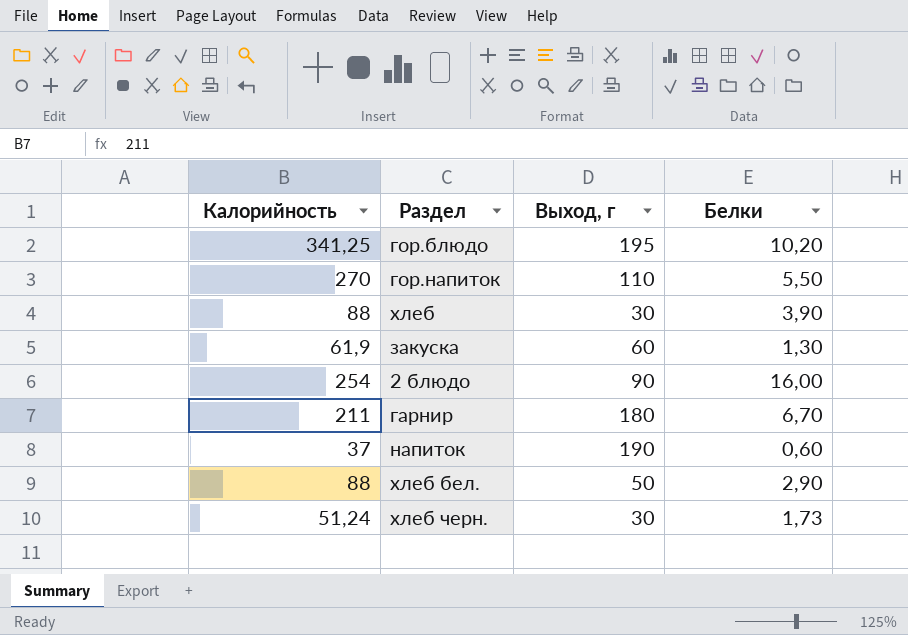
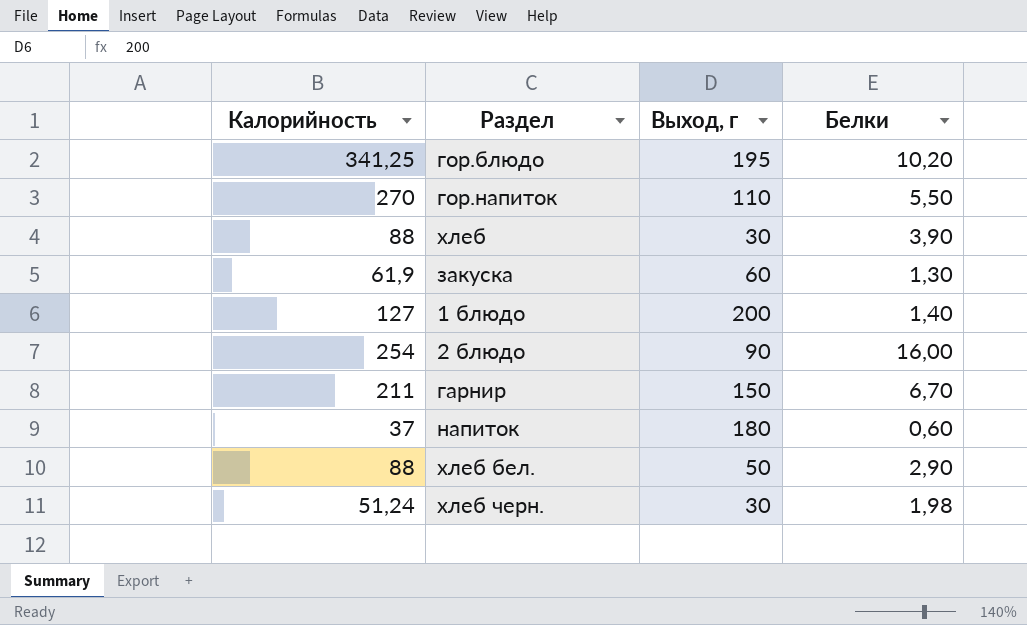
row 1 блюдо: none -> 127 | 200 | 1,40
гарнир | Выход, г: 180 -> 150
напиток | Выход, г: 190 -> 180
хлеб черн. | Белки: 1,73 -> 1,98

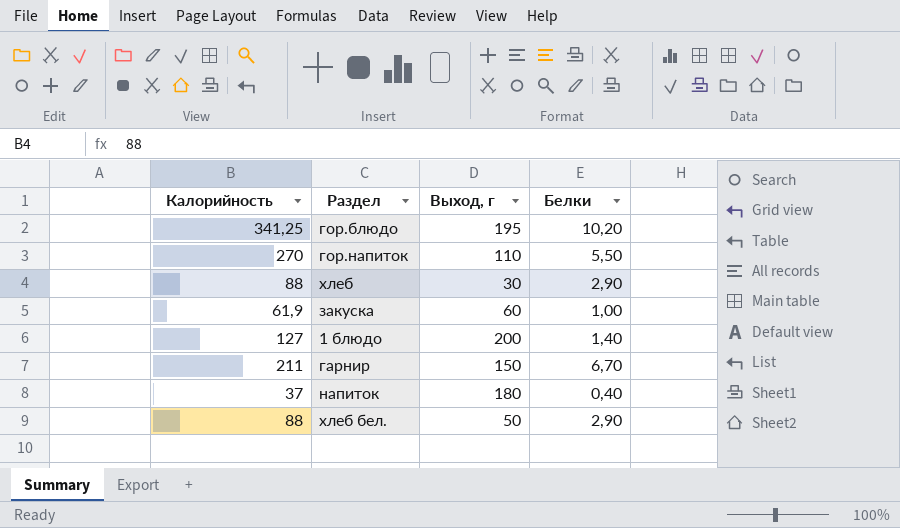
row 2 блюдо: 254 | 90 | 16,00 -> none
row хлеб черн.: 51,24 | 30 | 1,98 -> none
хлеб | Белки: 3,90 -> 2,90
закуска | Белки: 1,30 -> 1,00
напиток | Белки: 0,60 -> 0,40

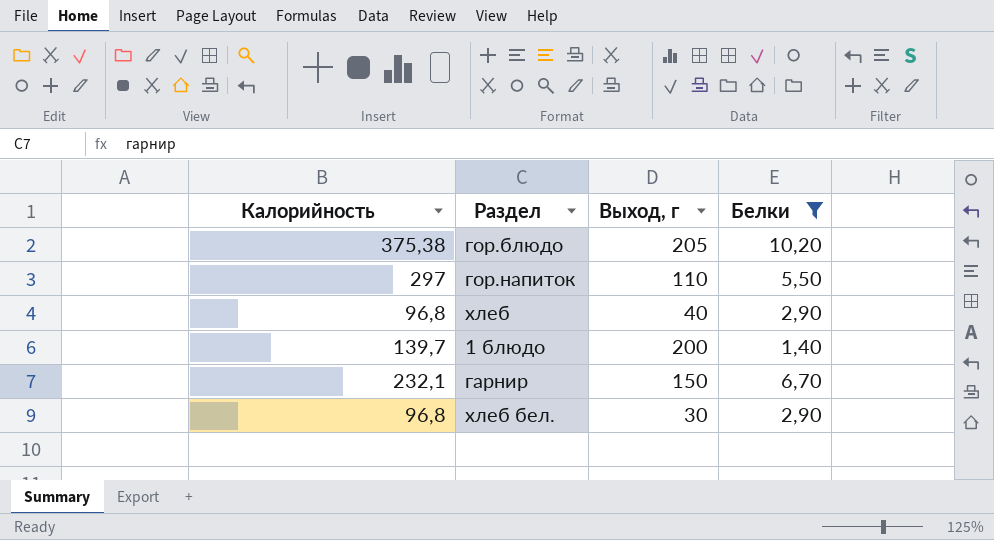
filter: none -> Белки >= 1,40
гор.блюдо | Калорийность: 341,25 -> 375,38
гор.блюдо | Выход, г: 195 -> 205
гор.напиток | Калорийность: 270 -> 297
хлеб | Калорийность: 88 -> 96,8
хлеб | Выход, г: 30 -> 40
1 блюдо | Калорийность: 127 -> 139,7
гарнир | Калорийность: 211 -> 232,1
хлеб бел. | Калорийность: 88 -> 96,8
хлеб бел. | Выход, г: 50 -> 30

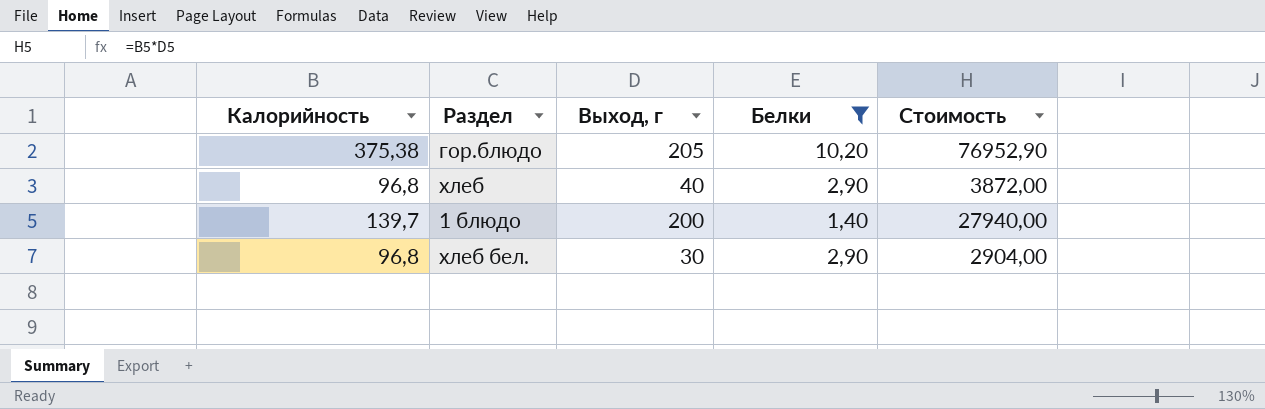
column Стоимость | formula: none -> [Калорийность] * [Выход, г]
row гор.напиток: 297 | 110 | 5,50 -> none
row гарнир: 232,1 | 150 | 6,70 -> none

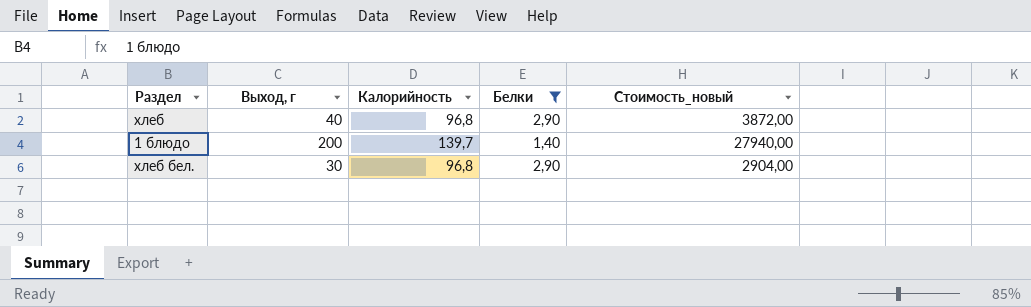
column Калорийность | position: 1 -> 3
column name: Стоимость -> Стоимость_новый
row гор.блюдо: 375,38 | 205 | 10,20 | 76952,90 -> none

